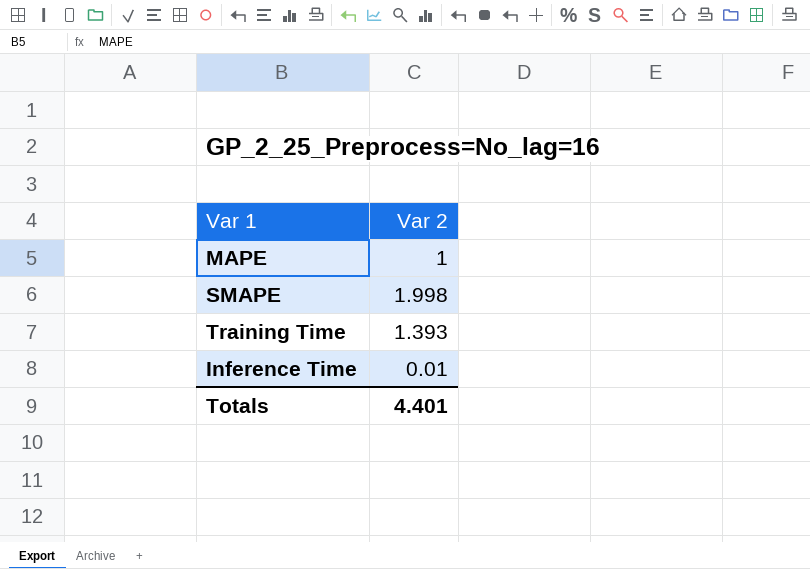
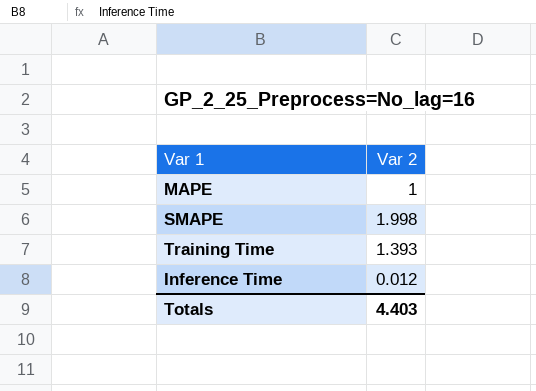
Inference Time | Var 2: 0.01 -> 0.012
Totals | Var 2: 4.401 -> 4.403

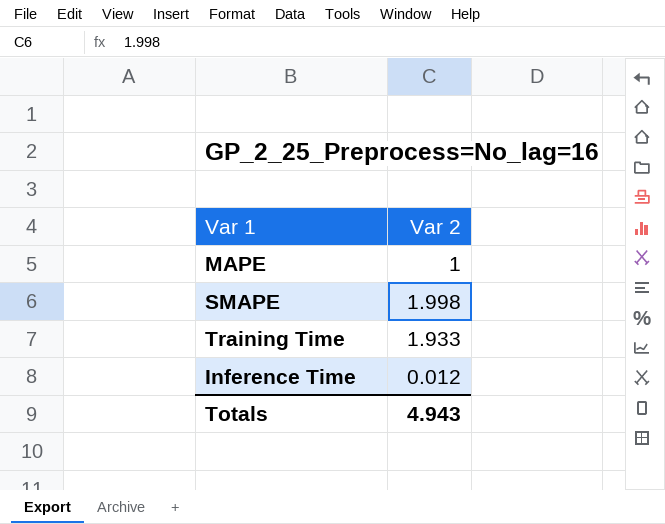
Training Time | Var 2: 1.393 -> 1.933
Totals | Var 2: 4.403 -> 4.943

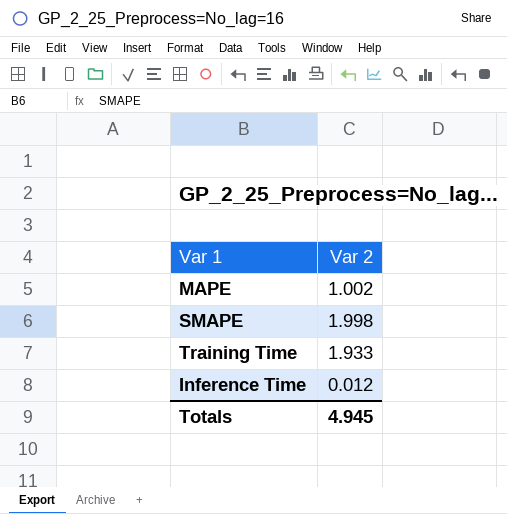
MAPE | Var 2: 1 -> 1.002
Totals | Var 2: 4.943 -> 4.945

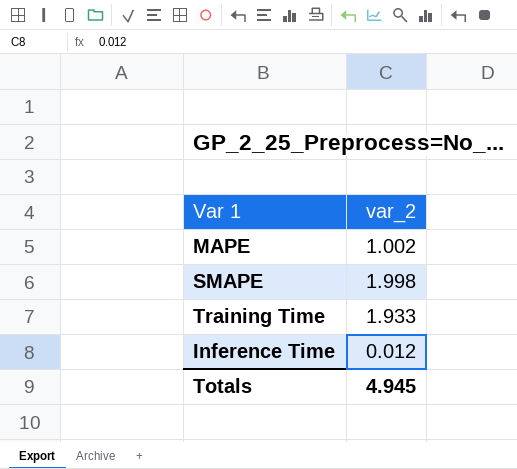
column name: Var 2 -> var_2

